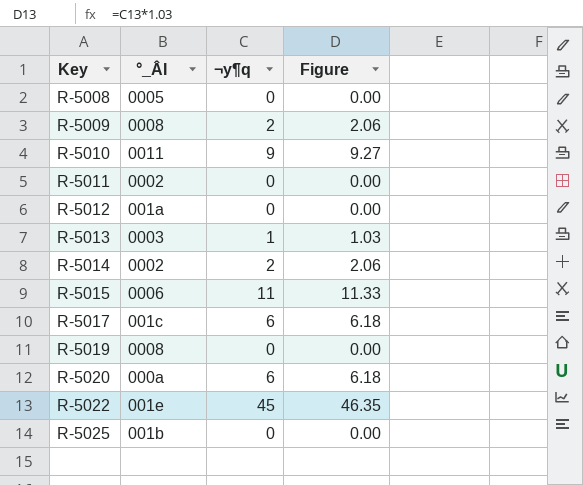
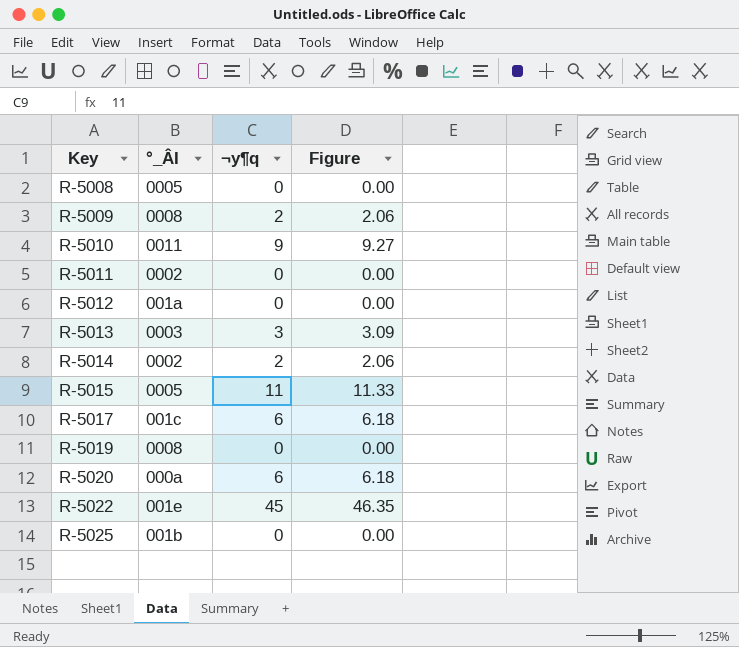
R-5013 | ¬y¶q: 1 -> 3
R-5013 | Figure: 1.03 -> 3.09
R-5015 | °_ÂI: 0006 -> 0005

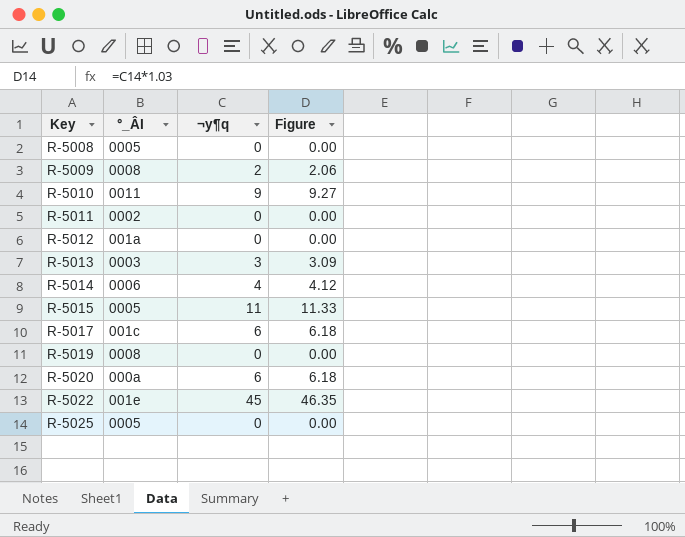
R-5014 | °_ÂI: 0002 -> 0006
R-5014 | ¬y¶q: 2 -> 4
R-5014 | Figure: 2.06 -> 4.12
R-5025 | °_ÂI: 001b -> 0005

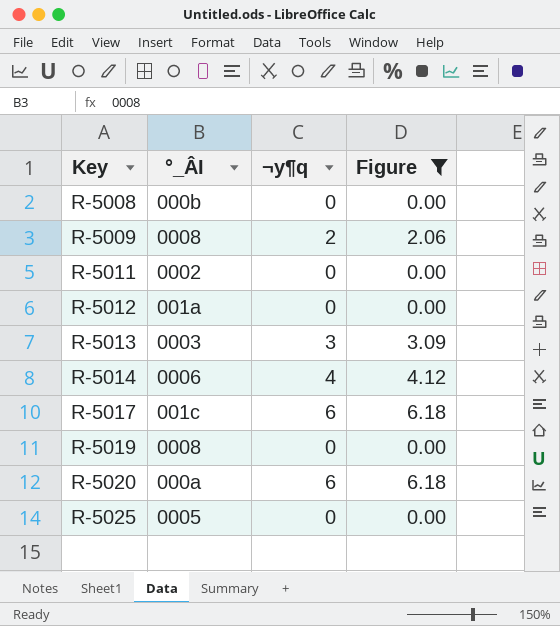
filter: none -> Figure <= 6.18
R-5008 | °_ÂI: 0005 -> 000b

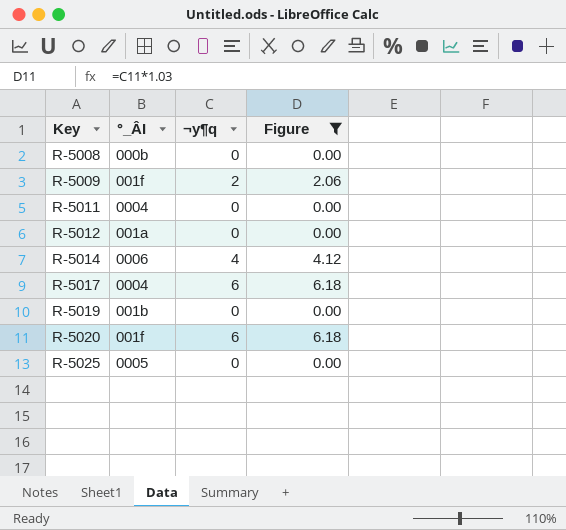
row R-5013: 0003 | 3 | 3.09 -> none
R-5009 | °_ÂI: 0008 -> 001f
R-5011 | °_ÂI: 0002 -> 0004
R-5017 | °_ÂI: 001c -> 0004
R-5019 | °_ÂI: 0008 -> 001b
R-5020 | °_ÂI: 000a -> 001f

